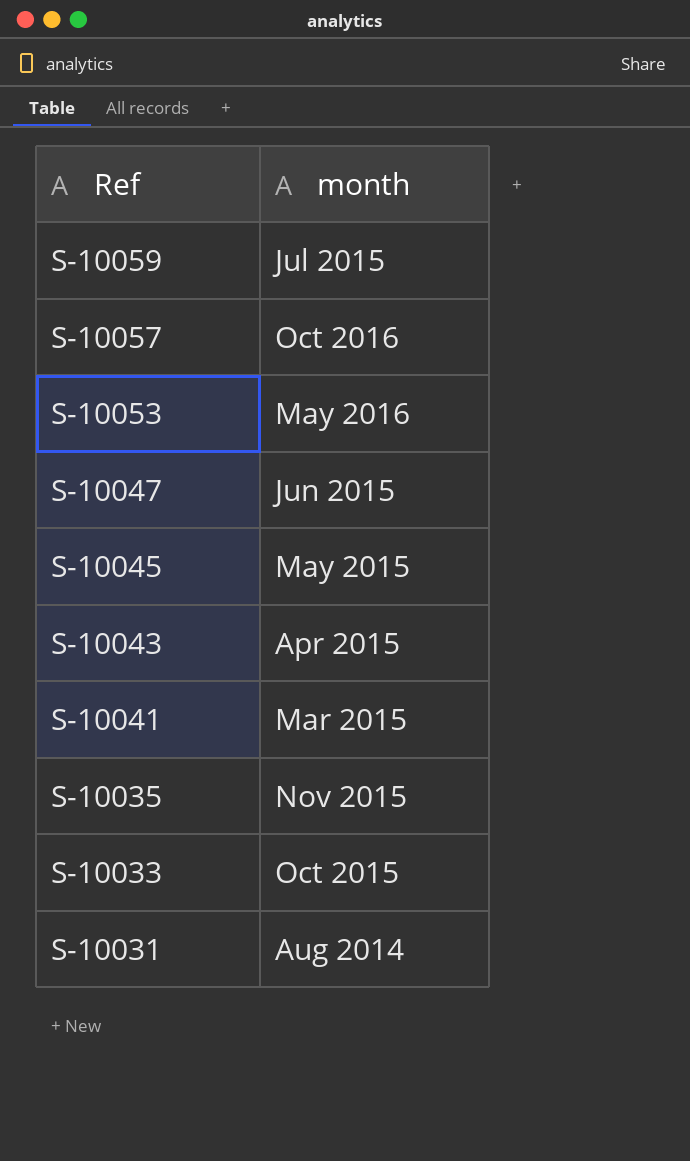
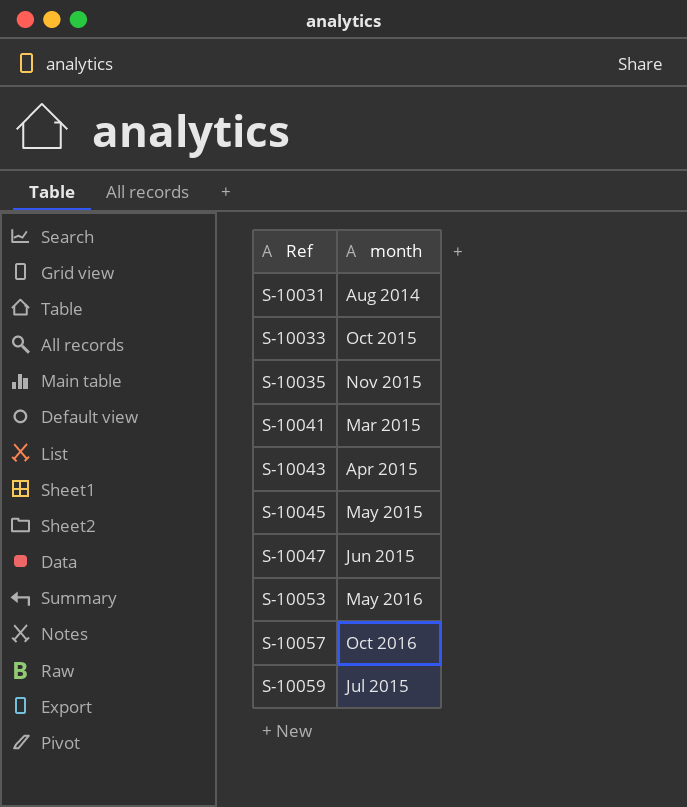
row order: Ref descending -> Ref ascending

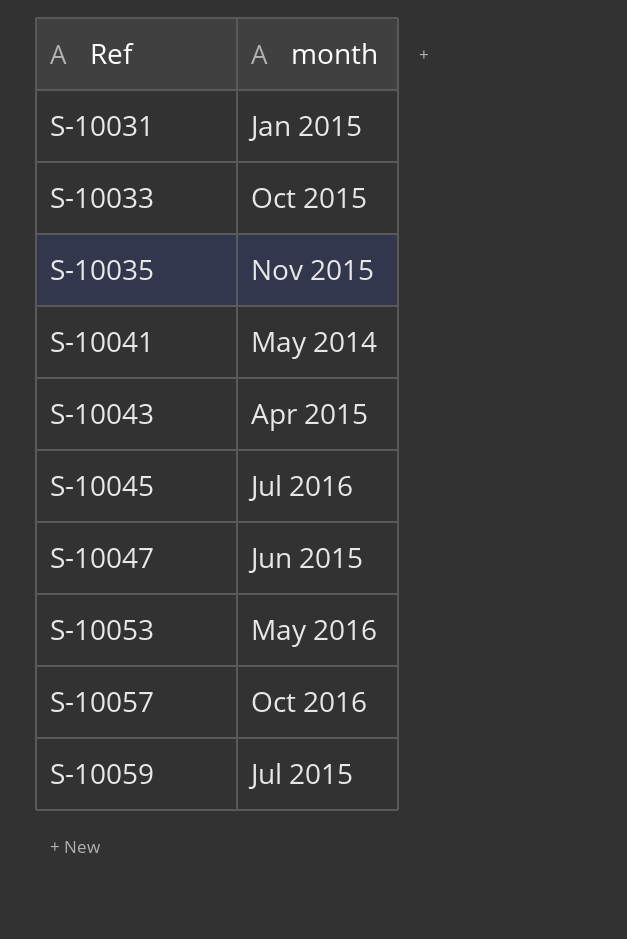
S-10031 | month: Aug 2014 -> Jan 2015
S-10041 | month: Mar 2015 -> May 2014
S-10045 | month: May 2015 -> Jul 2016

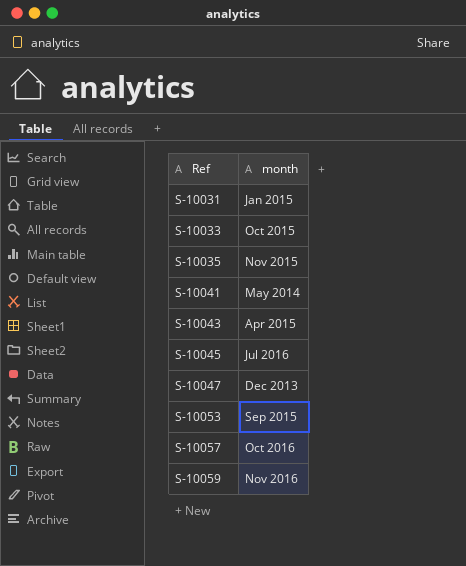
S-10047 | month: Jun 2015 -> Dec 2013
S-10053 | month: May 2016 -> Sep 2015
S-10059 | month: Jul 2015 -> Nov 2016

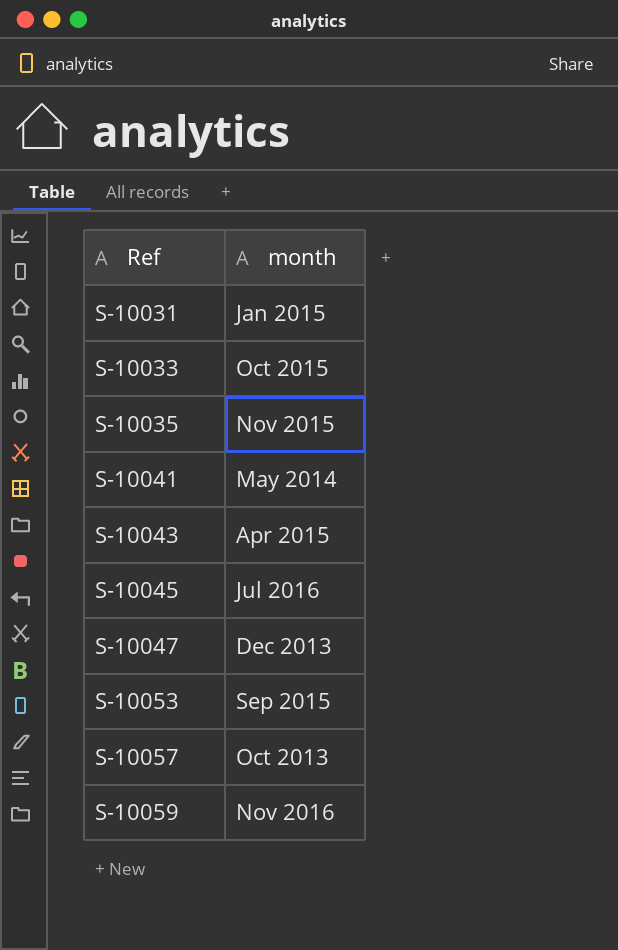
S-10057 | month: Oct 2016 -> Oct 2013

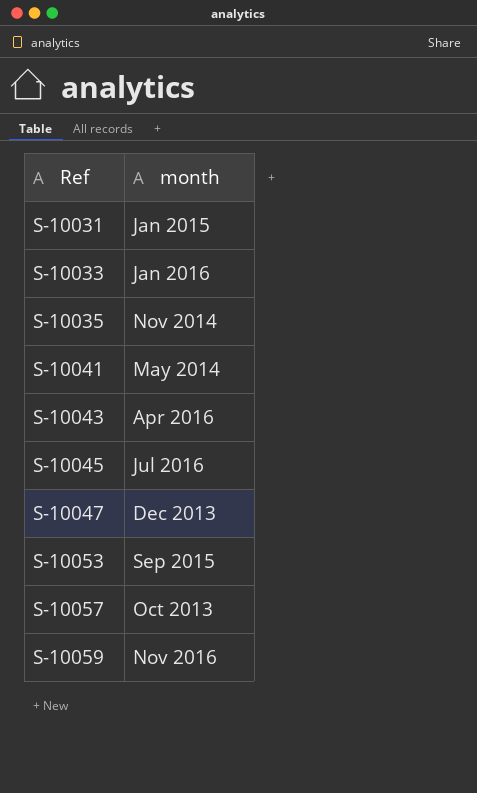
S-10033 | month: Oct 2015 -> Jan 2016
S-10035 | month: Nov 2015 -> Nov 2014
S-10043 | month: Apr 2015 -> Apr 2016

